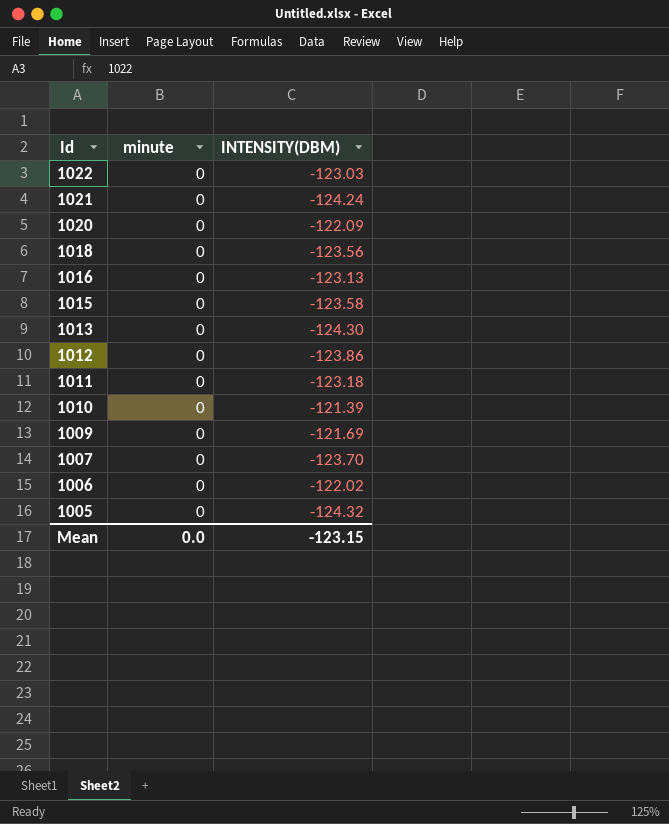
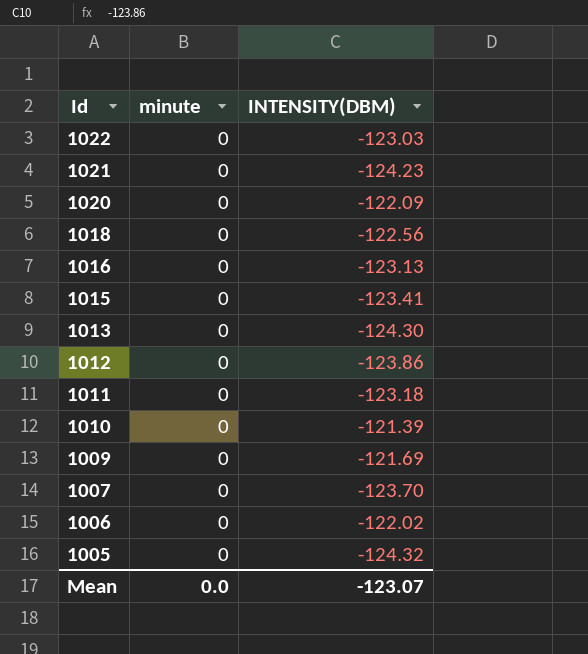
1021 | INTENSITY(DBM): -124.24 -> -124.23
1018 | INTENSITY(DBM): -123.56 -> -122.56
1015 | INTENSITY(DBM): -123.58 -> -123.41
Mean | INTENSITY(DBM): -123.15 -> -123.07

